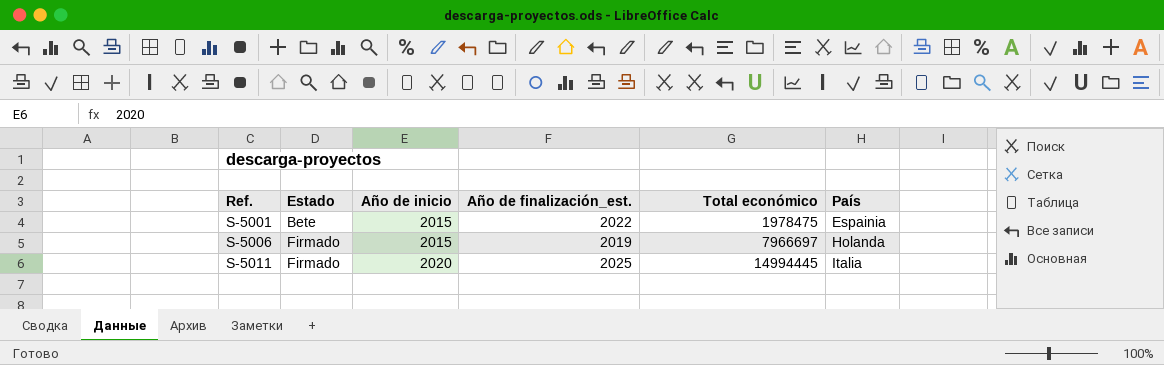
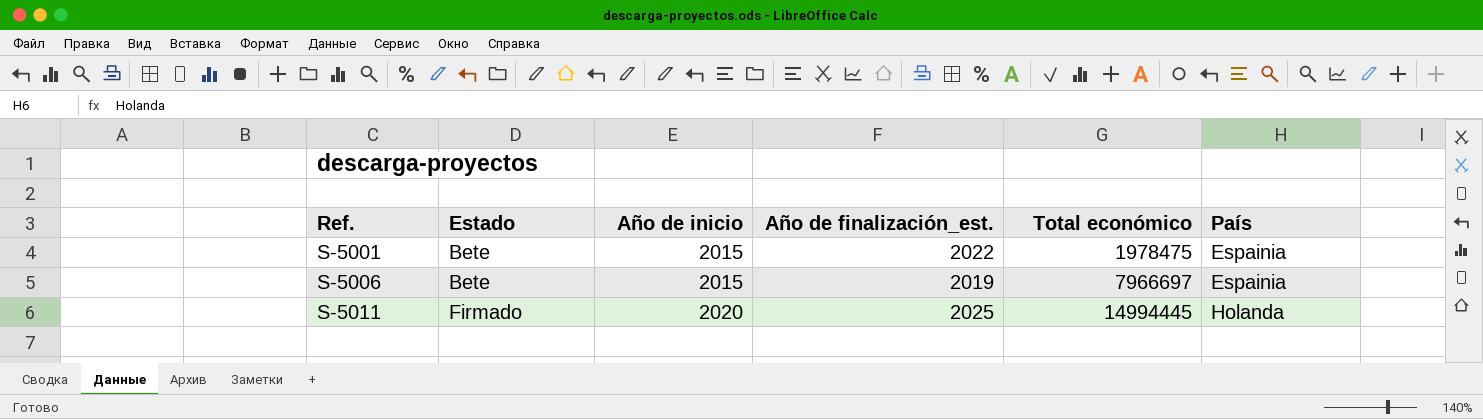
S-5006 | Estado: Firmado -> Bete
S-5006 | País: Holanda -> Espainia
S-5011 | País: Italia -> Holanda

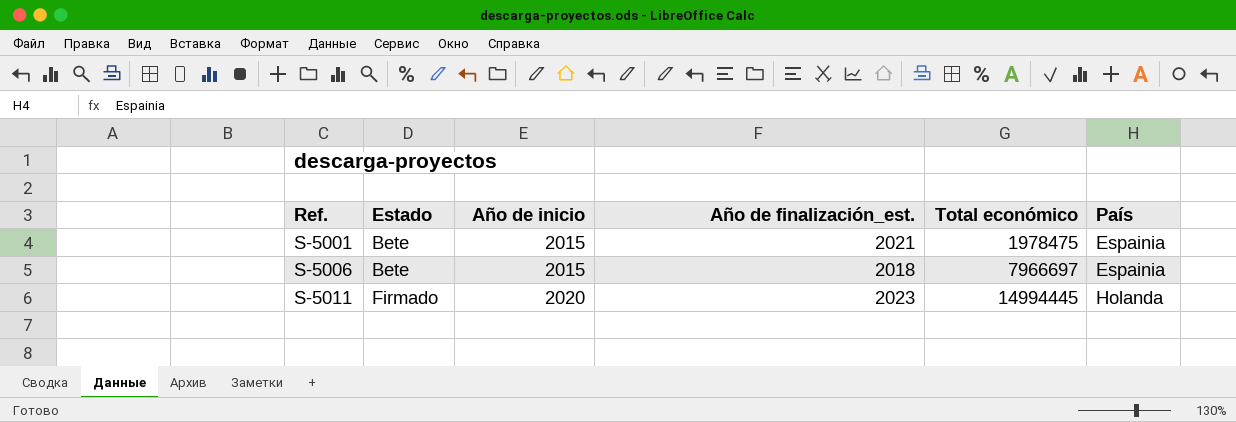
S-5001 | Año de finalización_est.: 2022 -> 2021
S-5006 | Año de finalización_est.: 2019 -> 2018
S-5011 | Año de finalización_est.: 2025 -> 2023

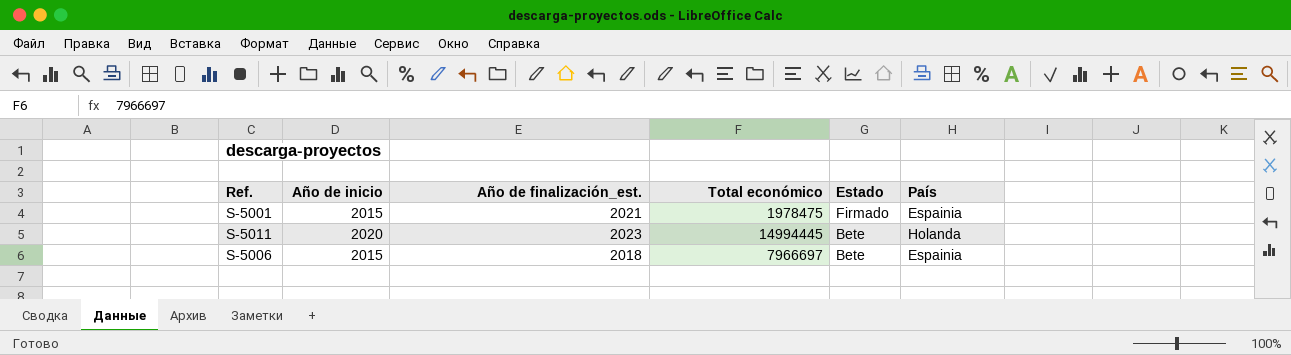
row order: Ref. ascending -> Estado descending
column Estado | position: 2 -> 5
S-5001 | Estado: Bete -> Firmado
S-5011 | Estado: Firmado -> Bete

